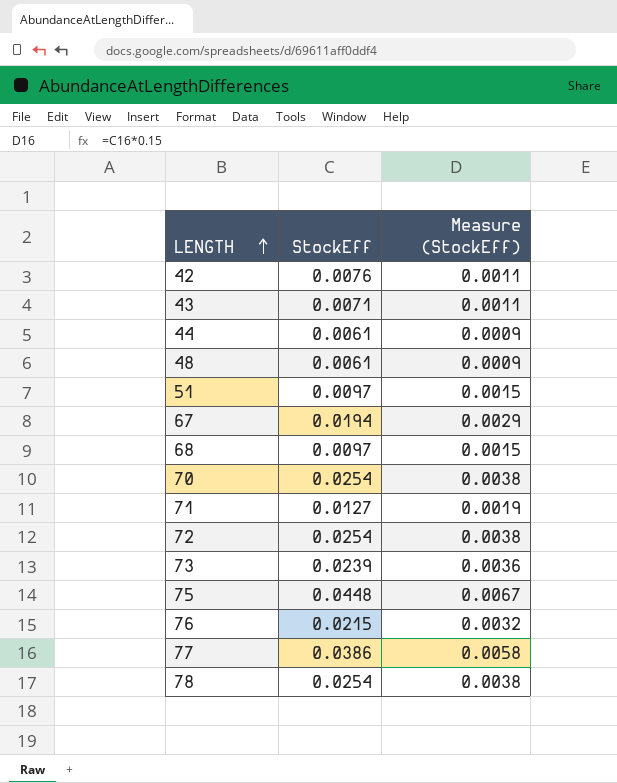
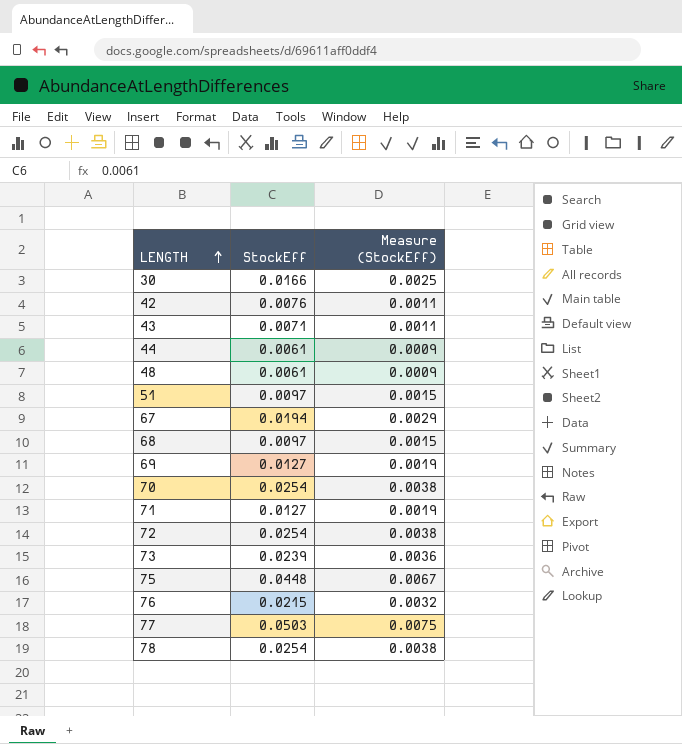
row 30: none -> 0.0166 | 0.0025
row 69: none -> 0.0127 | 0.0019
77 | StockEff: 0.0386 -> 0.0503
77 | Measure (StockEff): 0.0058 -> 0.0075

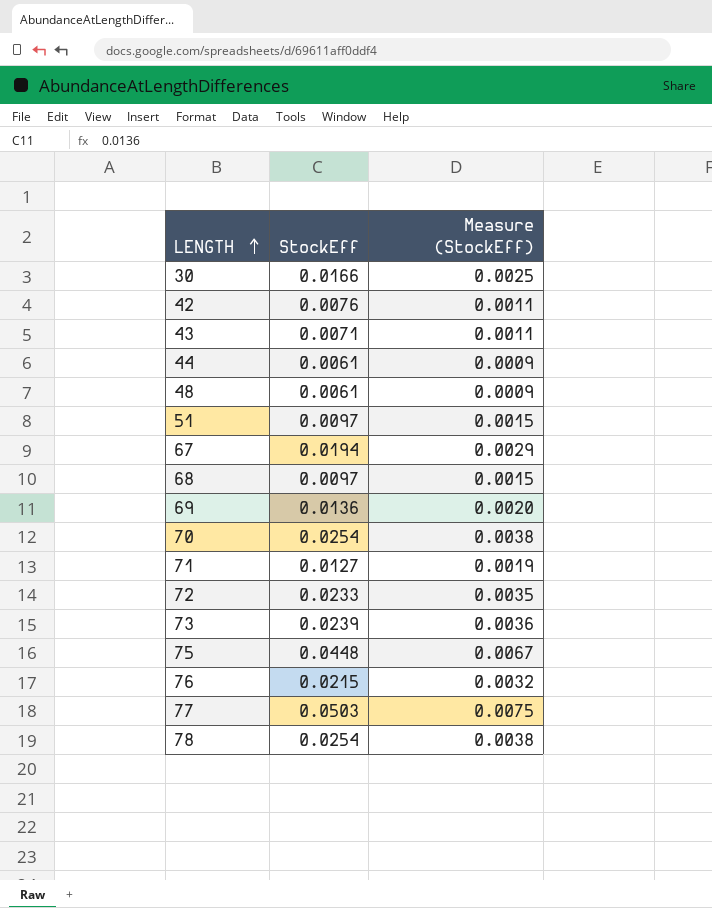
69 | StockEff: 0.0127 -> 0.0136
69 | Measure (StockEff): 0.0019 -> 0.0020
72 | StockEff: 0.0254 -> 0.0233
72 | Measure (StockEff): 0.0038 -> 0.0035

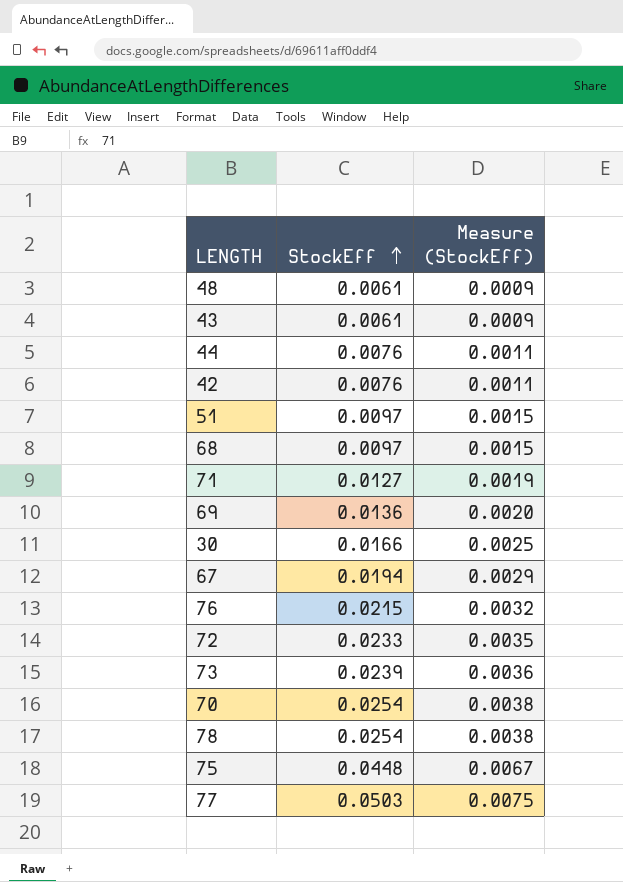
row order: LENGTH ascending -> StockEff ascending
43 | StockEff: 0.0071 -> 0.0061
43 | Measure (StockEff): 0.0011 -> 0.0009
44 | StockEff: 0.0061 -> 0.0076
44 | Measure (StockEff): 0.0009 -> 0.0011

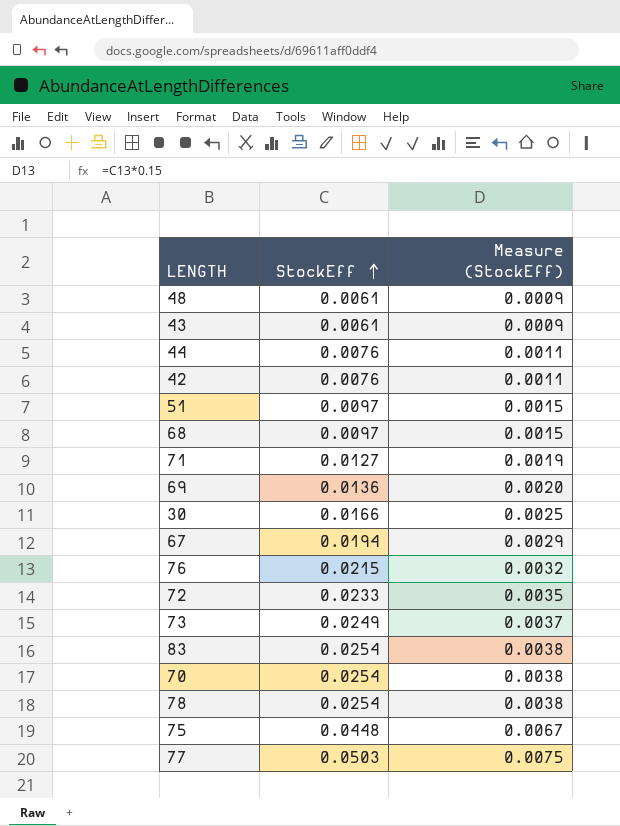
73 | StockEff: 0.0239 -> 0.0249
73 | Measure (StockEff): 0.0036 -> 0.0037
row 83: none -> 0.0254 | 0.0038

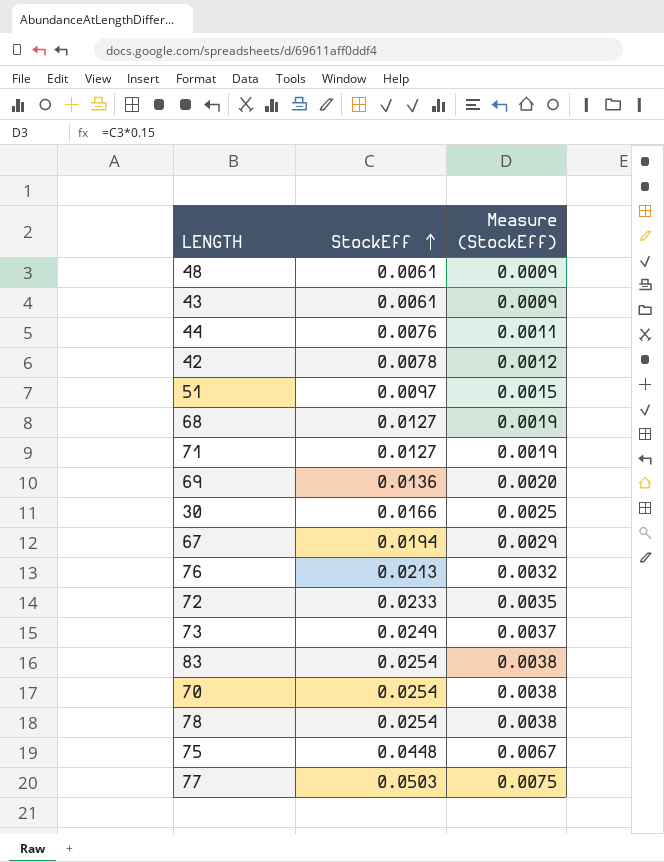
42 | StockEff: 0.0076 -> 0.0078
42 | Measure (StockEff): 0.0011 -> 0.0012
68 | StockEff: 0.0097 -> 0.0127
68 | Measure (StockEff): 0.0015 -> 0.0019
76 | StockEff: 0.0215 -> 0.0213

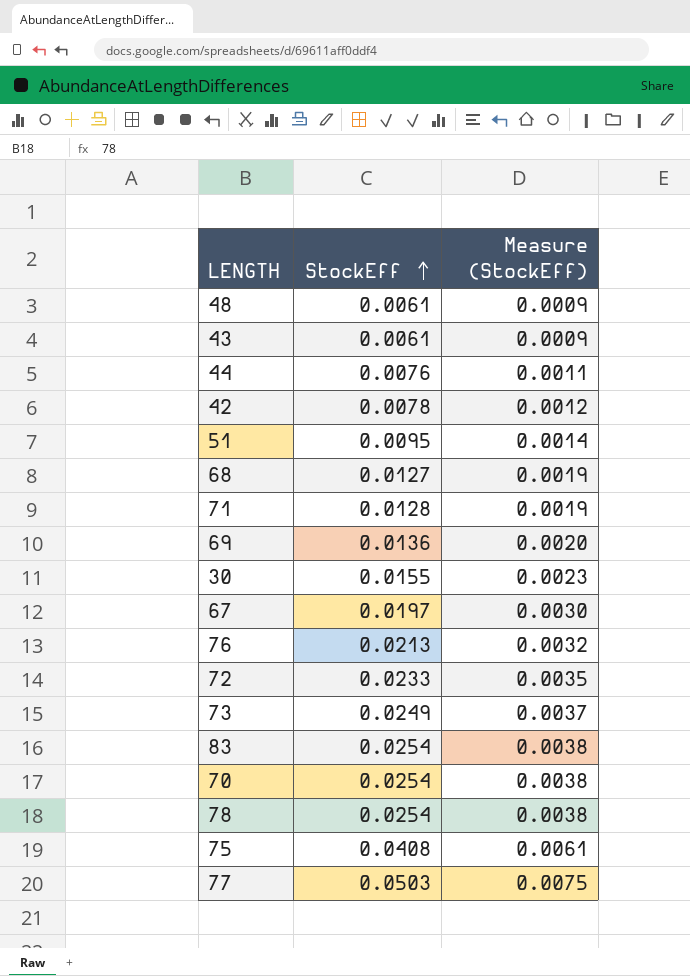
51 | StockEff: 0.0097 -> 0.0095
51 | Measure (StockEff): 0.0015 -> 0.0014
71 | StockEff: 0.0127 -> 0.0128
30 | StockEff: 0.0166 -> 0.0155
30 | Measure (StockEff): 0.0025 -> 0.0023
67 | StockEff: 0.0194 -> 0.0197
67 | Measure (StockEff): 0.0029 -> 0.0030
75 | StockEff: 0.0448 -> 0.0408
75 | Measure (StockEff): 0.0067 -> 0.0061

